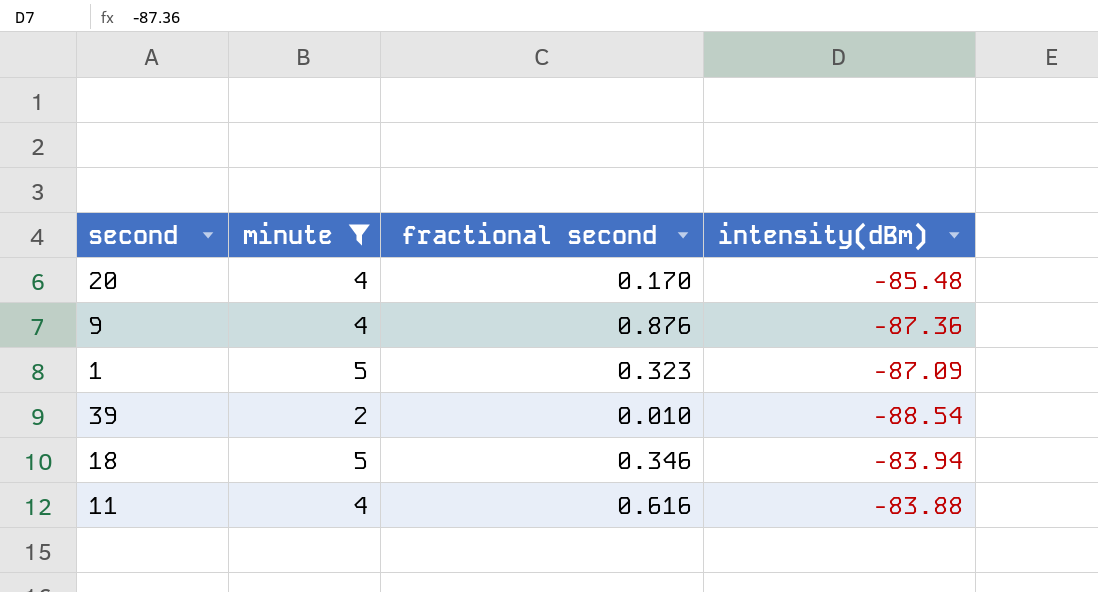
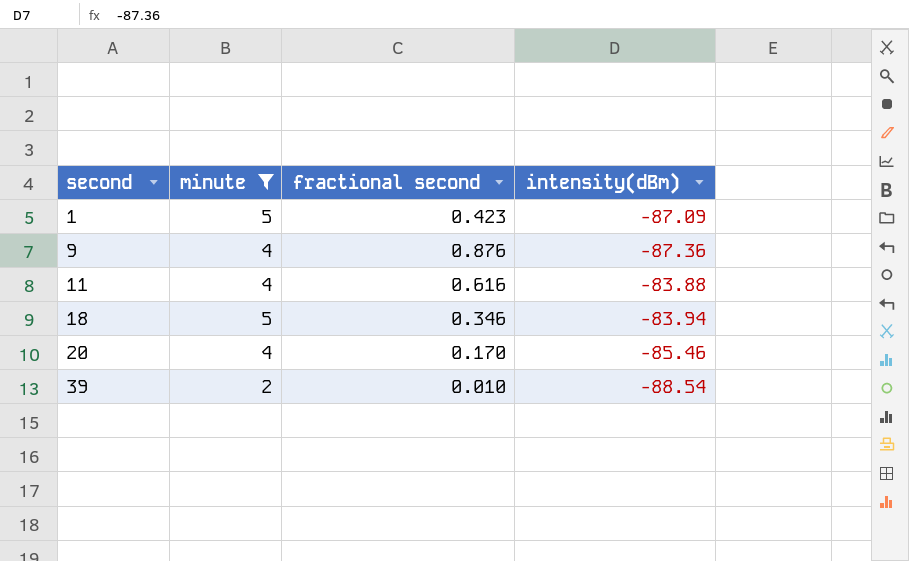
row order: none -> second ascending
1 | fractional second: 0.323 -> 0.423
20 | intensity(dBm): -85.48 -> -85.46

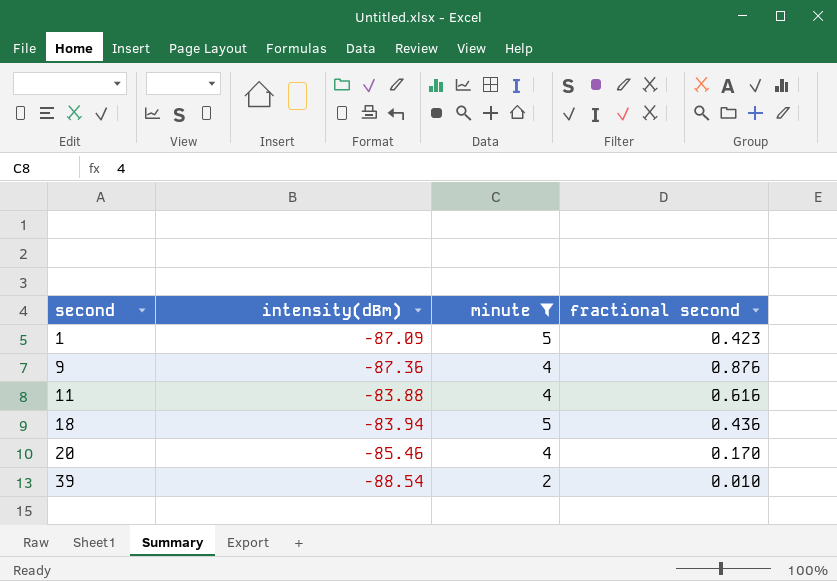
column intensity(dBm) | position: 4 -> 2
18 | fractional second: 0.346 -> 0.436

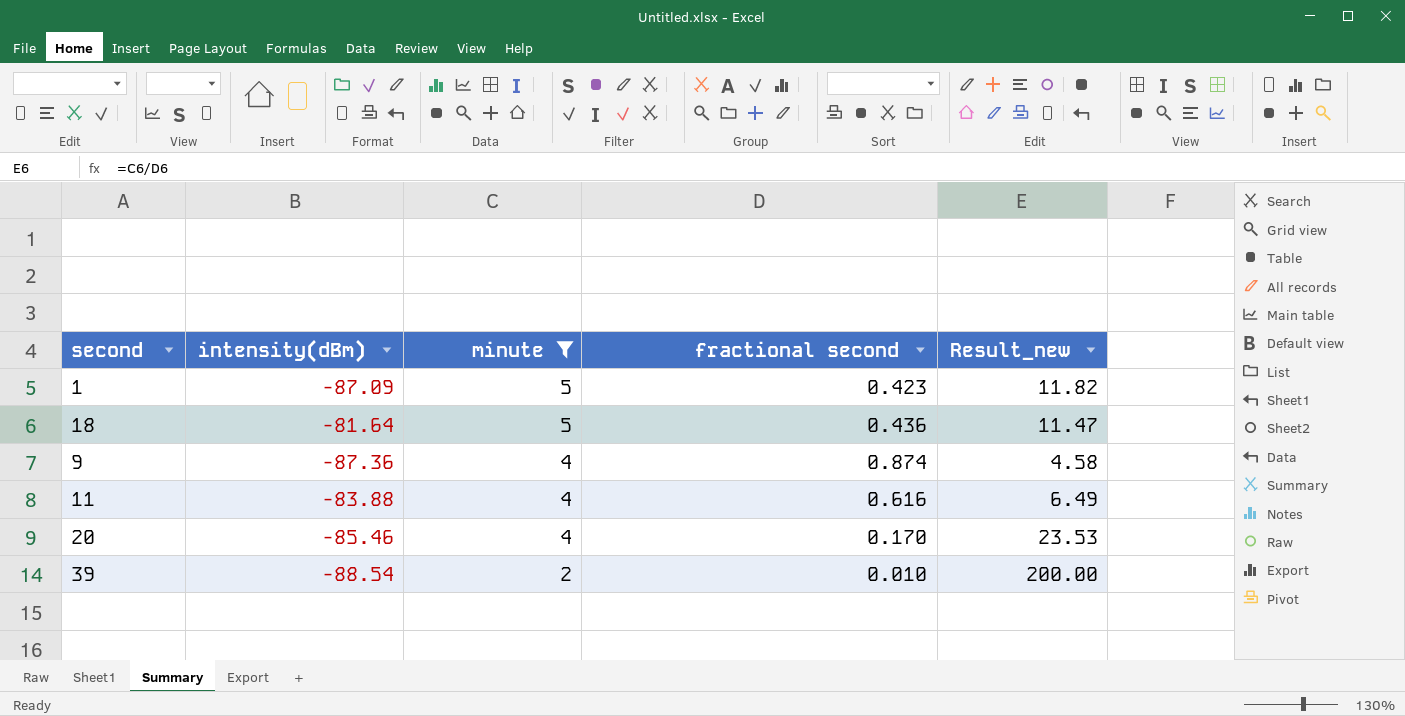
row order: second ascending -> minute descending
column Result_new | formula: none -> [minute] / [fractional second]
18 | intensity(dBm): -83.94 -> -81.64
9 | fractional second: 0.876 -> 0.874

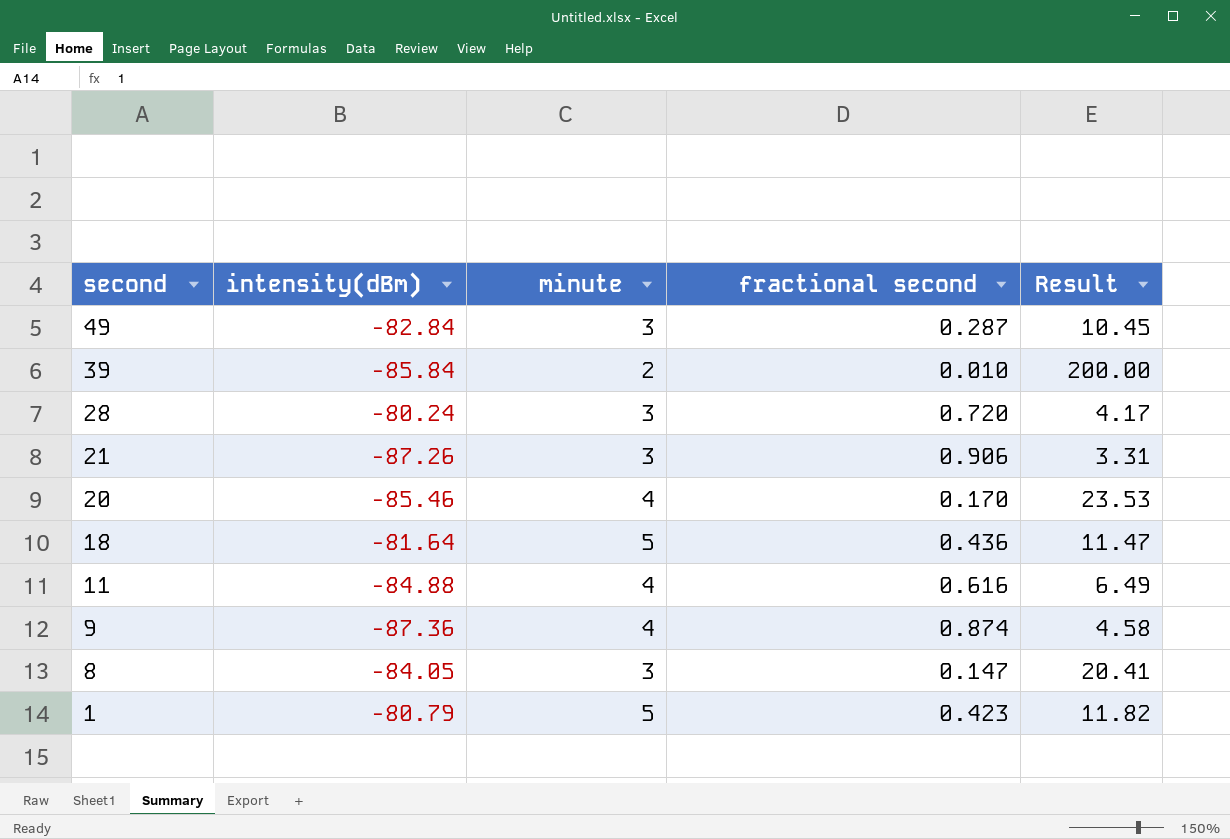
filter: minute != 3 -> none
row order: minute descending -> second descending
column name: Result_new -> Result
39 | intensity(dBm): -88.54 -> -85.84
11 | intensity(dBm): -83.88 -> -84.88
1 | intensity(dBm): -87.09 -> -80.79

